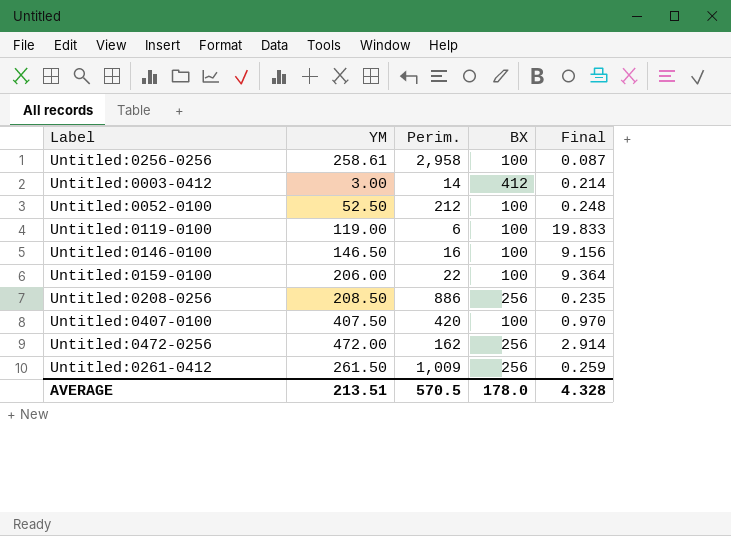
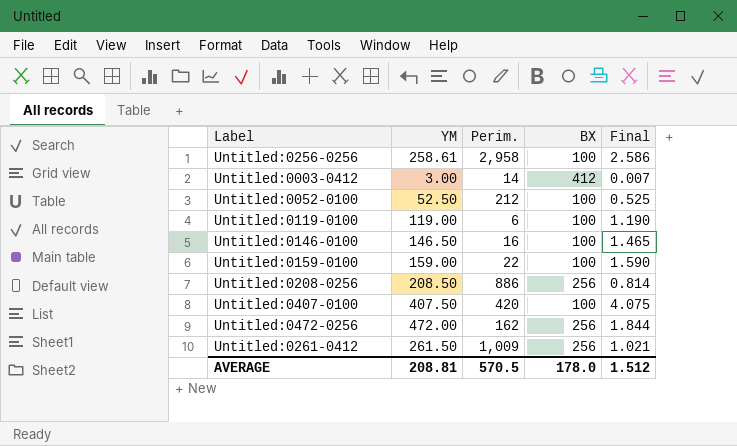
column Final | formula: [YM] / [Perim.] -> [YM] / [BX]
Untitled:0159-0100 | YM: 206.00 -> 159.00
AVERAGE | YM: 213.51 -> 208.81
AVERAGE | Final: 4.328 -> 1.512

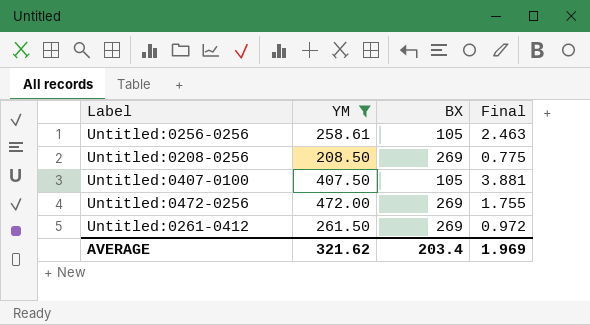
filter: none -> YM >= 208.50
column Perim. | position: 3 -> none
Untitled:0256-0256 | BX: 100 -> 105
Untitled:0256-0256 | Final: 2.586 -> 2.463
Untitled:0208-0256 | BX: 256 -> 269
Untitled:0208-0256 | Final: 0.814 -> 0.775
Untitled:0407-0100 | BX: 100 -> 105
Untitled:0407-0100 | Final: 4.075 -> 3.881
Untitled:0472-0256 | BX: 256 -> 269
Untitled:0472-0256 | Final: 1.844 -> 1.755
Untitled:0261-0412 | BX: 256 -> 269
Untitled:0261-0412 | Final: 1.021 -> 0.972
AVERAGE | YM: 208.81 -> 321.62
AVERAGE | BX: 178.0 -> 203.4
AVERAGE | Final: 1.512 -> 1.969

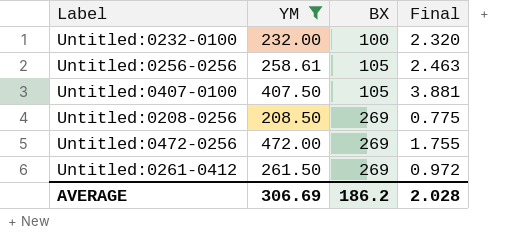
row order: none -> BX ascending
row Untitled:0232-0100: none -> 232.00 | 100 | 2.320
AVERAGE | YM: 321.62 -> 306.69
AVERAGE | BX: 203.4 -> 186.2
AVERAGE | Final: 1.969 -> 2.028

